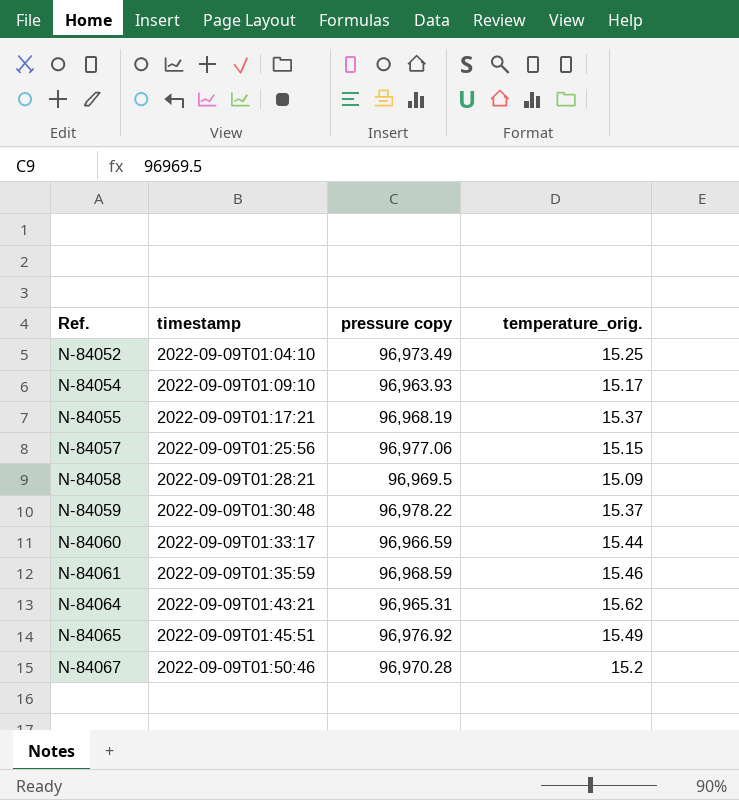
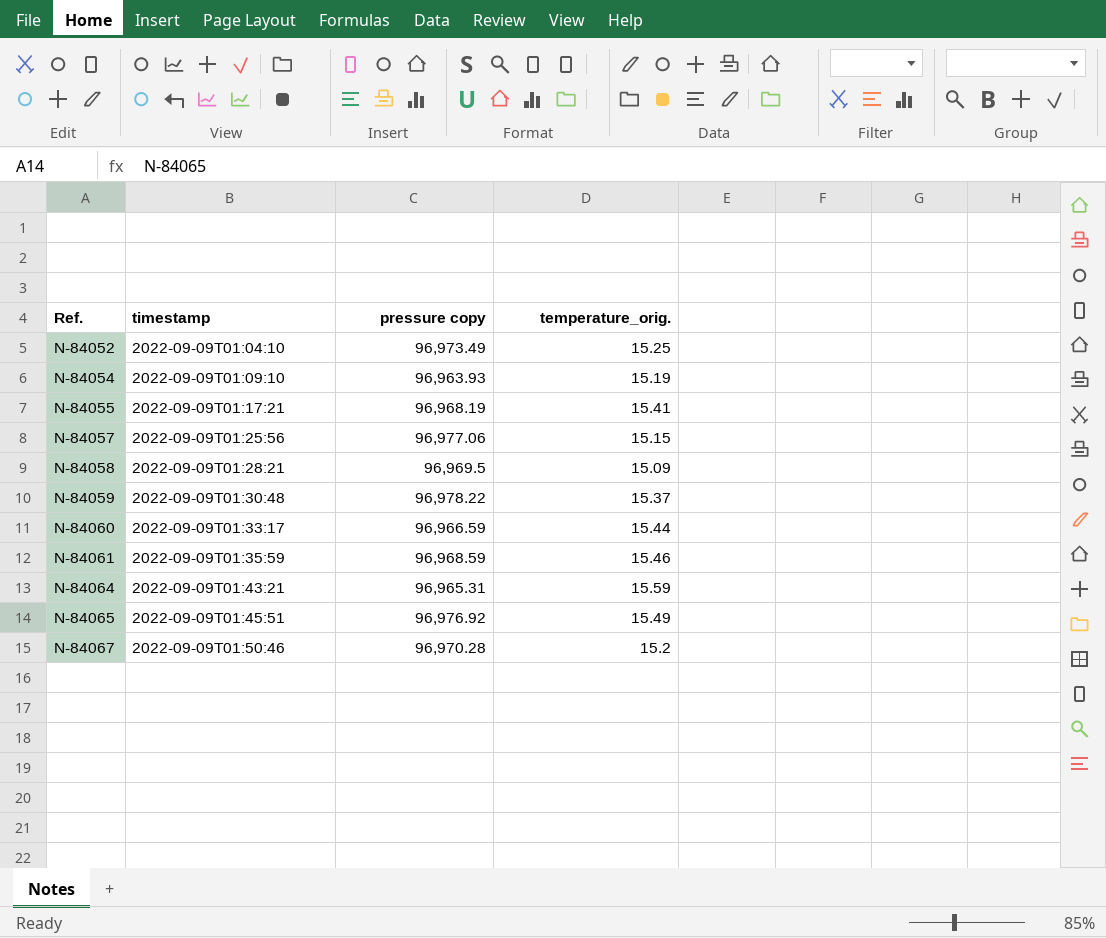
N-84054 | temperature_orig.: 15.17 -> 15.19
N-84055 | temperature_orig.: 15.37 -> 15.41
N-84064 | temperature_orig.: 15.62 -> 15.59

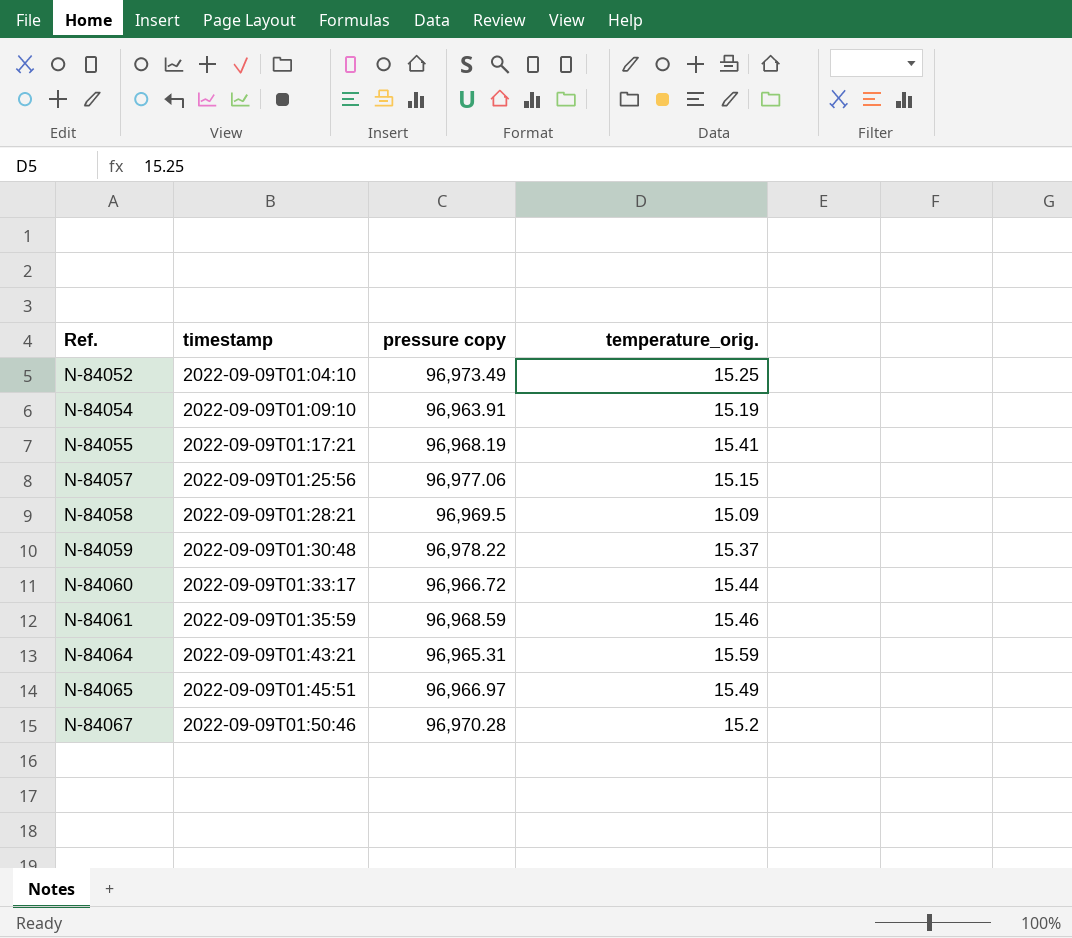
N-84054 | pressure copy: 96,963.93 -> 96,963.91
N-84060 | pressure copy: 96,966.59 -> 96,966.72
N-84065 | pressure copy: 96,976.92 -> 96,966.97

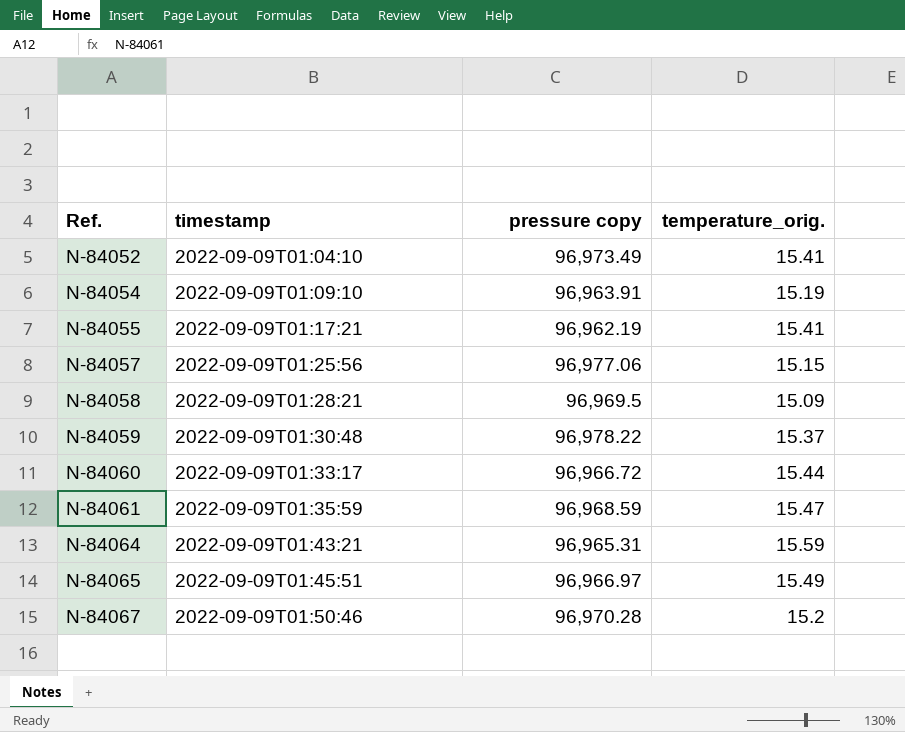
N-84052 | temperature_orig.: 15.25 -> 15.41
N-84055 | pressure copy: 96,968.19 -> 96,962.19
N-84061 | temperature_orig.: 15.46 -> 15.47

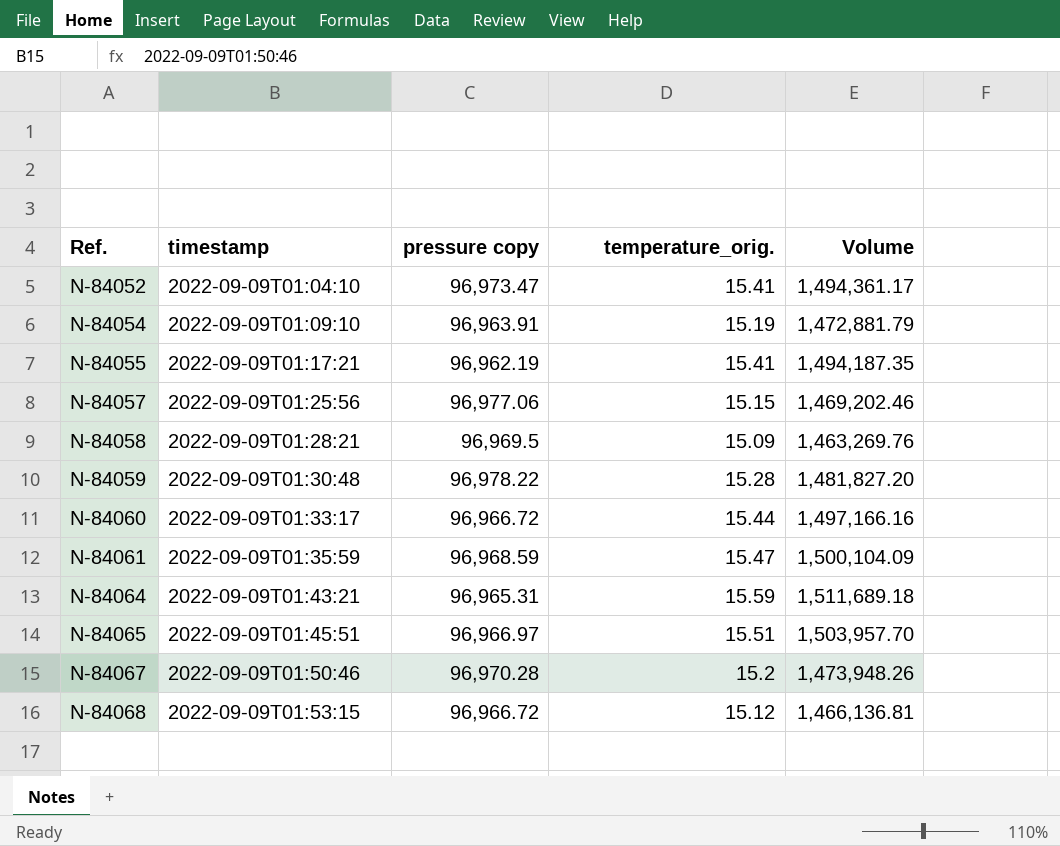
column Volume | formula: none -> [pressure copy] * [temperature_orig.]
N-84052 | pressure copy: 96,973.49 -> 96,973.47
N-84059 | temperature_orig.: 15.37 -> 15.28
N-84065 | temperature_orig.: 15.49 -> 15.51
row N-84068: none -> 2022-09-09T01:53:15 | 96,966.72 | 15.12 | 1,466,136.81

